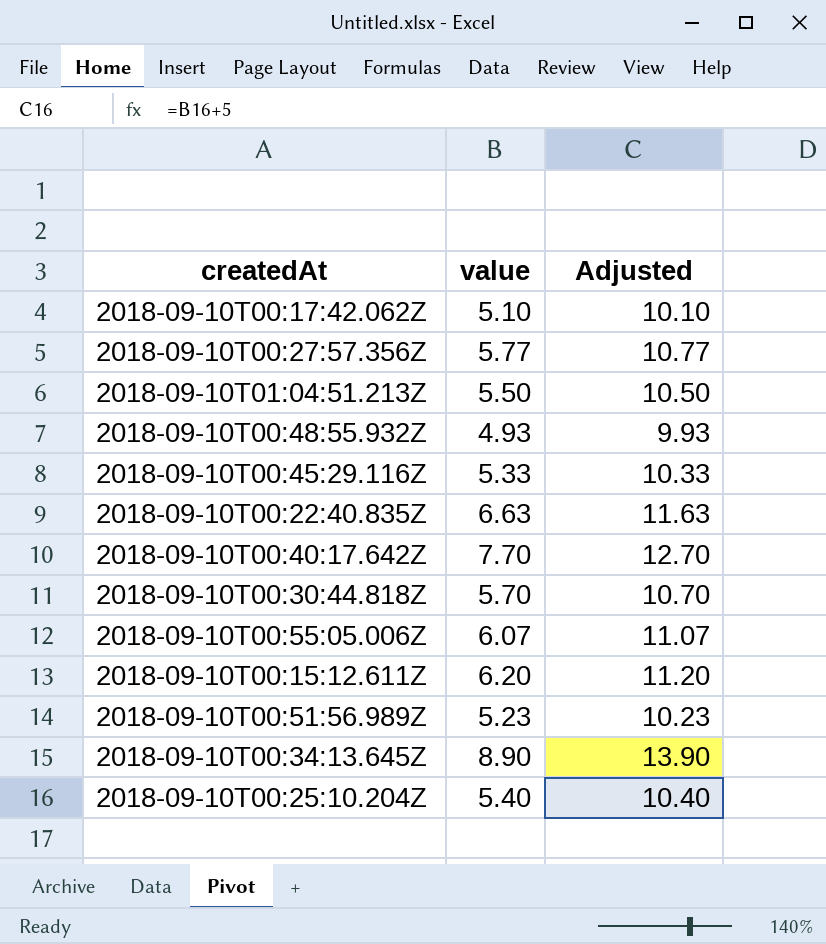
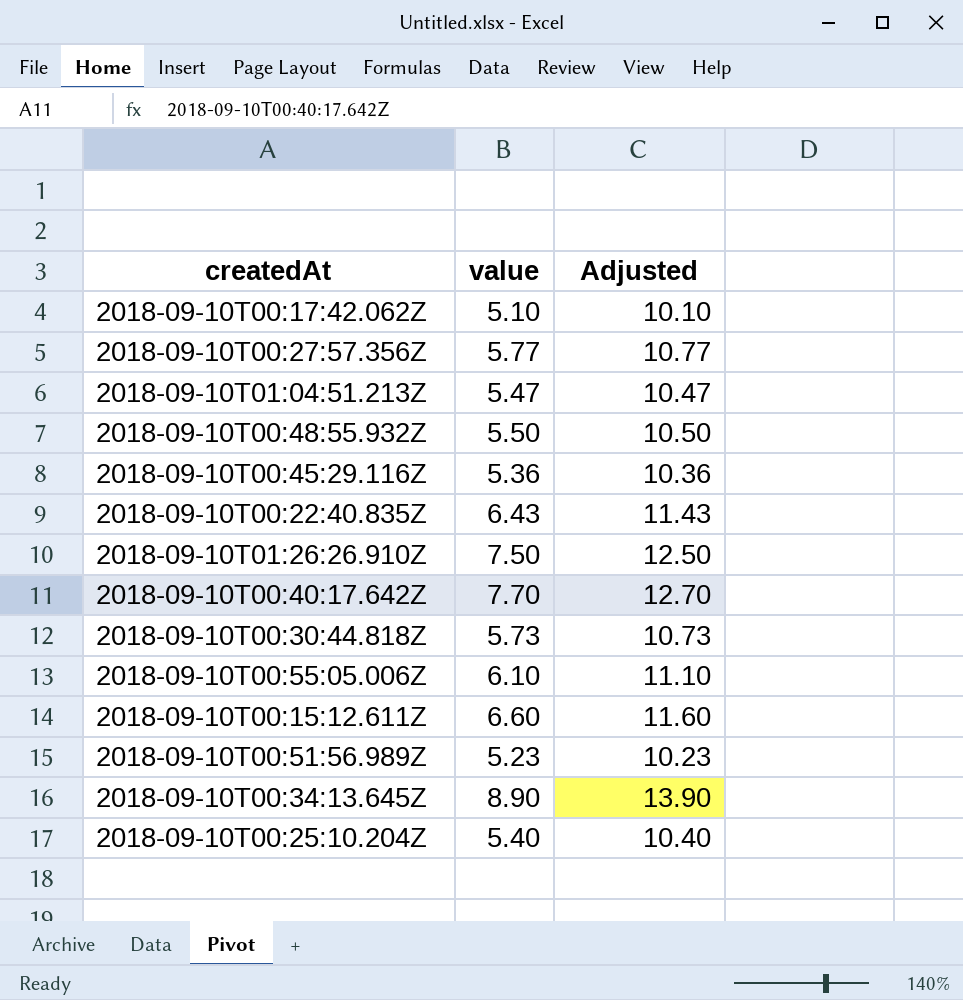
2018-09-10T01:04:51.213Z | value: 5.50 -> 5.47
2018-09-10T01:04:51.213Z | Adjusted: 10.50 -> 10.47
2018-09-10T00:48:55.932Z | value: 4.93 -> 5.50
2018-09-10T00:48:55.932Z | Adjusted: 9.93 -> 10.50
2018-09-10T00:45:29.116Z | value: 5.33 -> 5.36
2018-09-10T00:45:29.116Z | Adjusted: 10.33 -> 10.36
2018-09-10T00:22:40.835Z | value: 6.63 -> 6.43
2018-09-10T00:22:40.835Z | Adjusted: 11.63 -> 11.43
row 2018-09-10T01:26:26.910Z: none -> 7.50 | 12.50
2018-09-10T00:30:44.818Z | value: 5.70 -> 5.73
2018-09-10T00:30:44.818Z | Adjusted: 10.70 -> 10.73
2018-09-10T00:55:05.006Z | value: 6.07 -> 6.10
2018-09-10T00:55:05.006Z | Adjusted: 11.07 -> 11.10
2018-09-10T00:15:12.611Z | value: 6.20 -> 6.60
2018-09-10T00:15:12.611Z | Adjusted: 11.20 -> 11.60

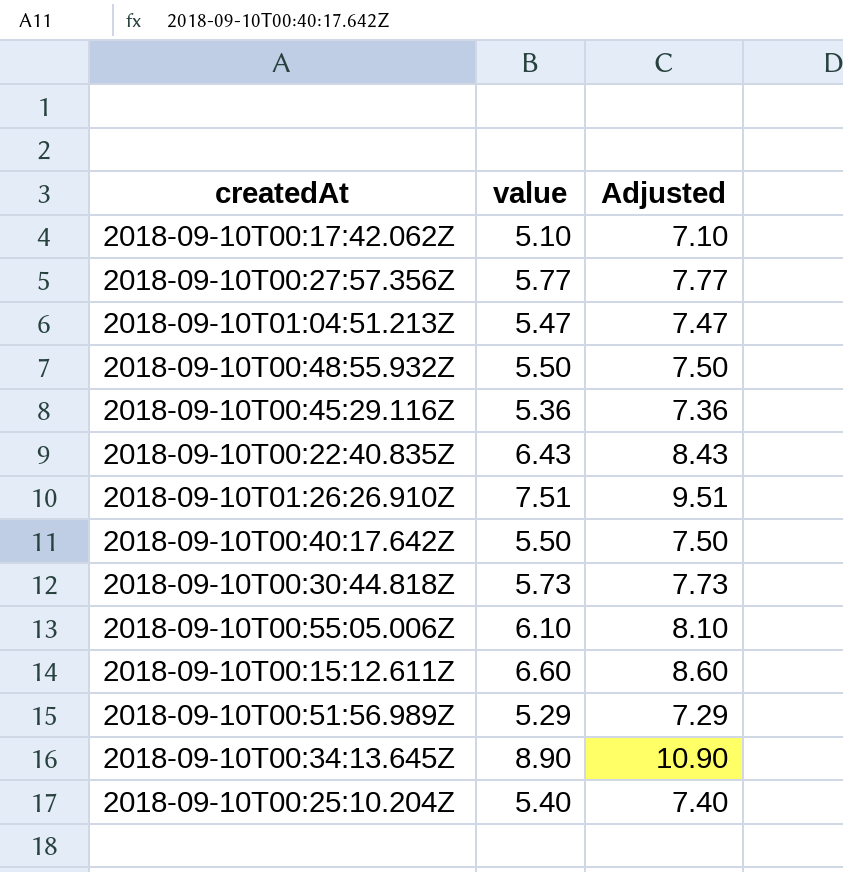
column Adjusted | formula: [value] + 5 -> [value] + 2
2018-09-10T01:26:26.910Z | value: 7.50 -> 7.51
2018-09-10T00:40:17.642Z | value: 7.70 -> 5.50
2018-09-10T00:51:56.989Z | value: 5.23 -> 5.29

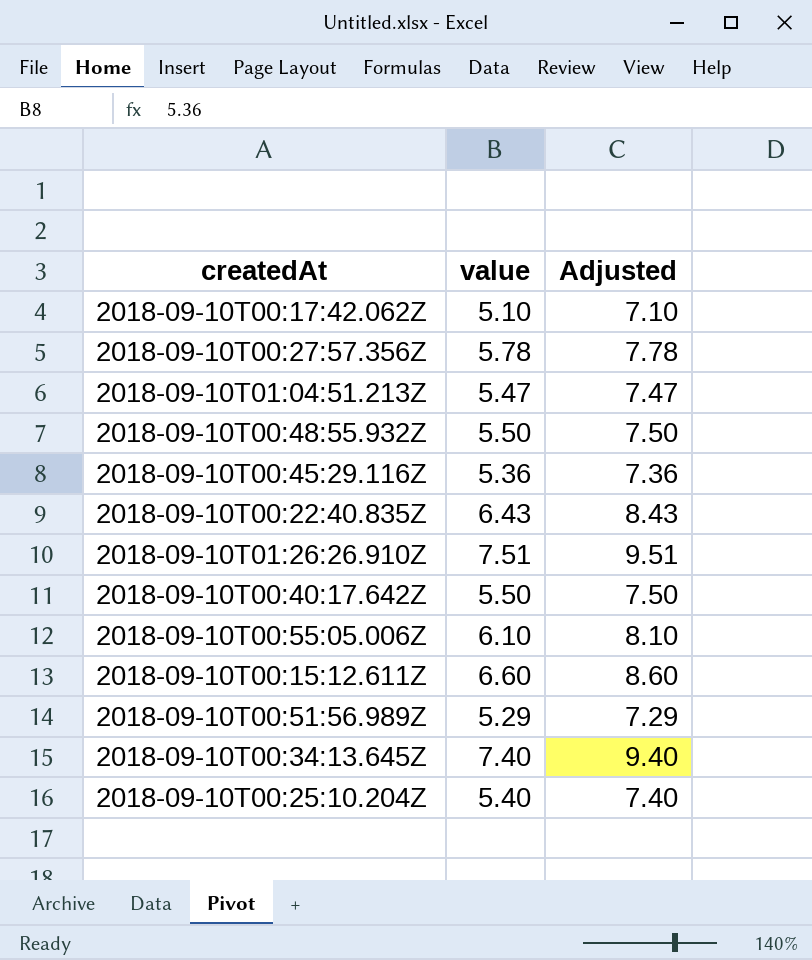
row 2018-09-10T00:30:44.818Z: 5.73 | 7.73 -> none
2018-09-10T00:27:57.356Z | value: 5.77 -> 5.78
2018-09-10T00:27:57.356Z | Adjusted: 7.77 -> 7.78
2018-09-10T00:34:13.645Z | value: 8.90 -> 7.40
2018-09-10T00:34:13.645Z | Adjusted: 10.90 -> 9.40

